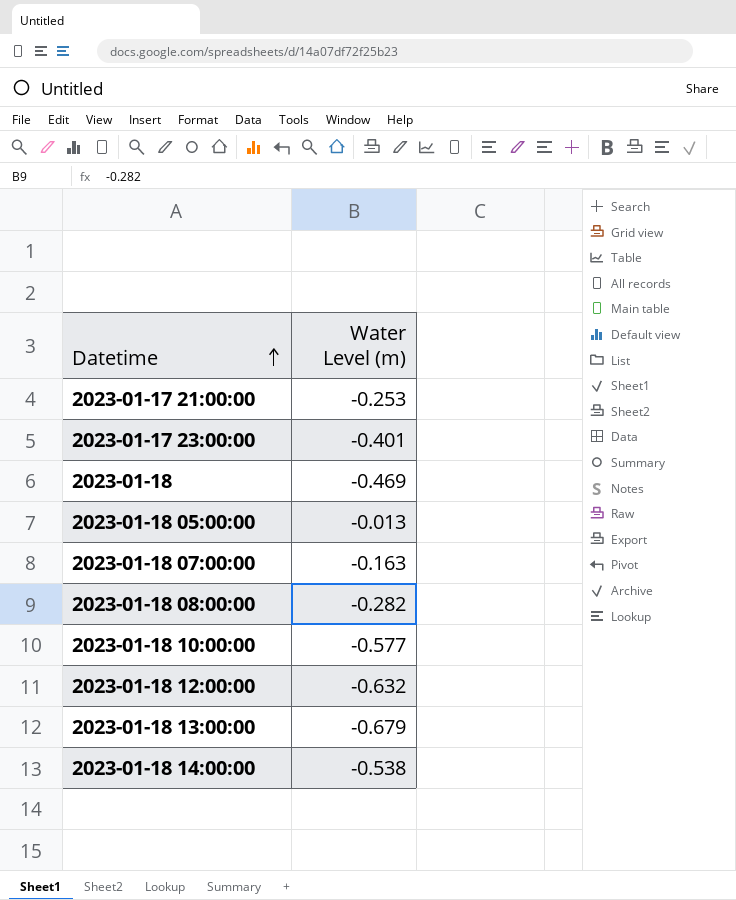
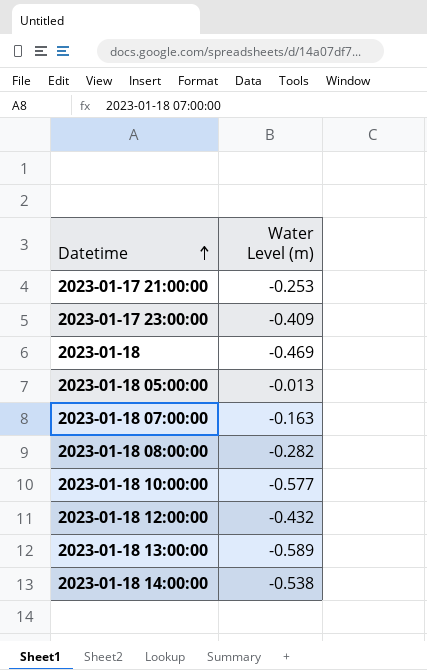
2023-01-17 23:00:00 | Water Level (m): -0.401 -> -0.409
2023-01-18 12:00:00 | Water Level (m): -0.632 -> -0.432
2023-01-18 13:00:00 | Water Level (m): -0.679 -> -0.589

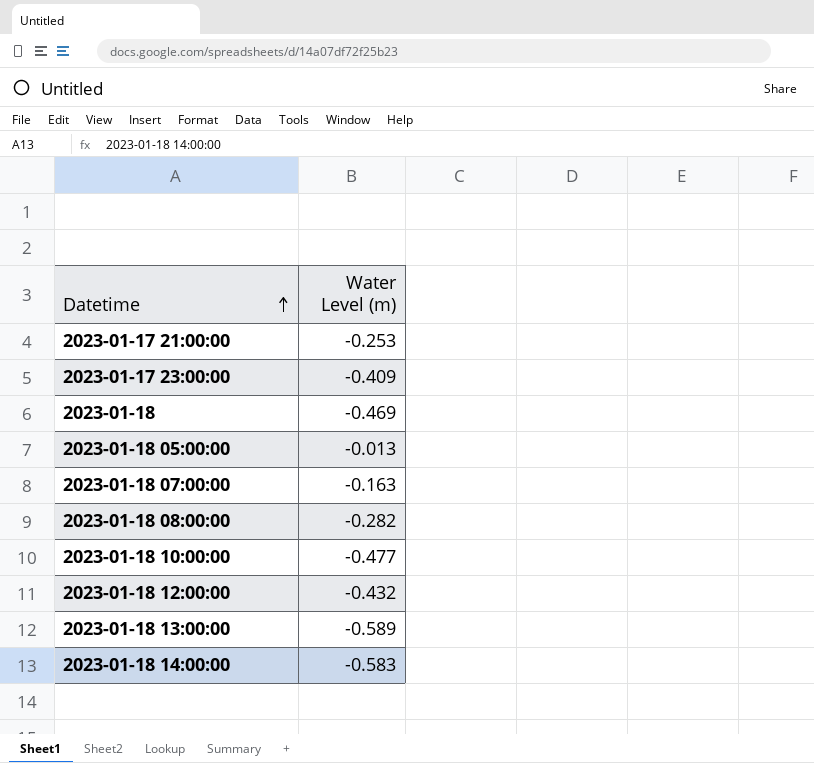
2023-01-18 10:00:00 | Water Level (m): -0.577 -> -0.477
2023-01-18 14:00:00 | Water Level (m): -0.538 -> -0.583

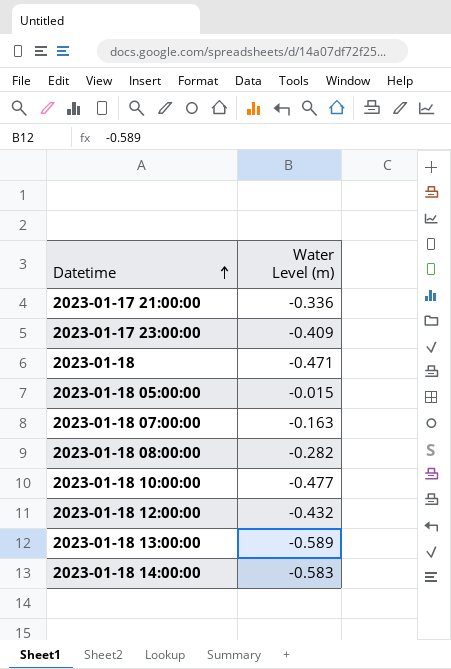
2023-01-17 21:00:00 | Water Level (m): -0.253 -> -0.336
2023-01-18 | Water Level (m): -0.469 -> -0.471
2023-01-18 05:00:00 | Water Level (m): -0.013 -> -0.015

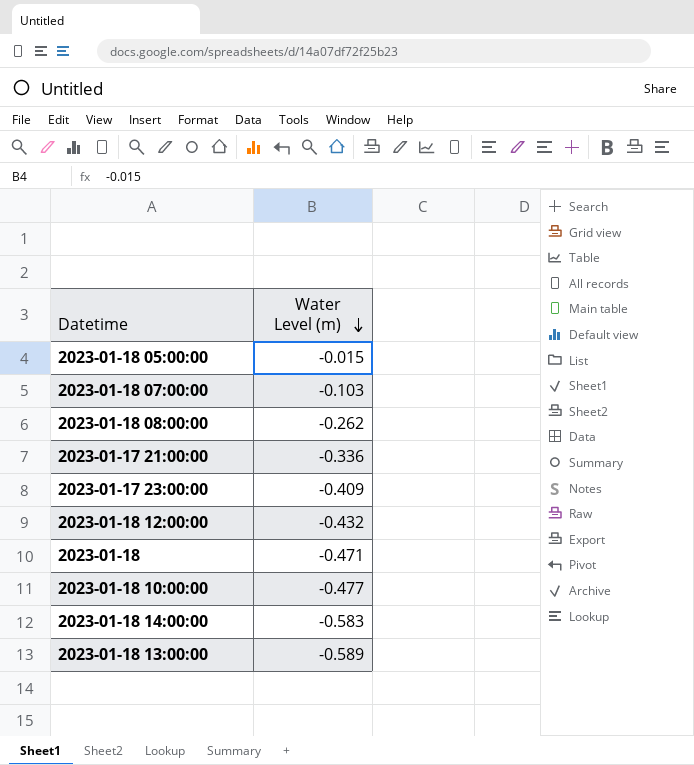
row order: Datetime ascending -> Water Level (m) descending
2023-01-18 07:00:00 | Water Level (m): -0.163 -> -0.103
2023-01-18 08:00:00 | Water Level (m): -0.282 -> -0.262

